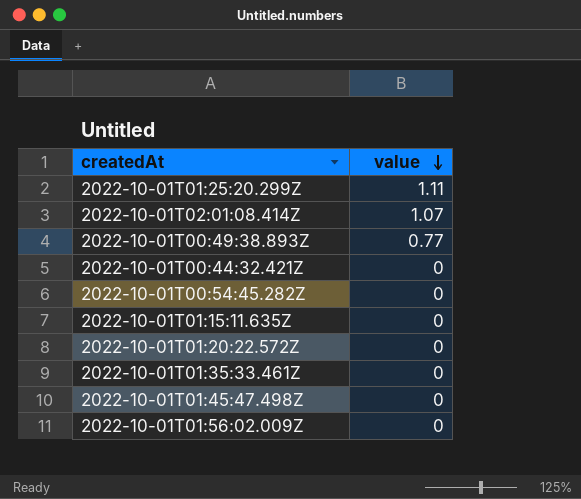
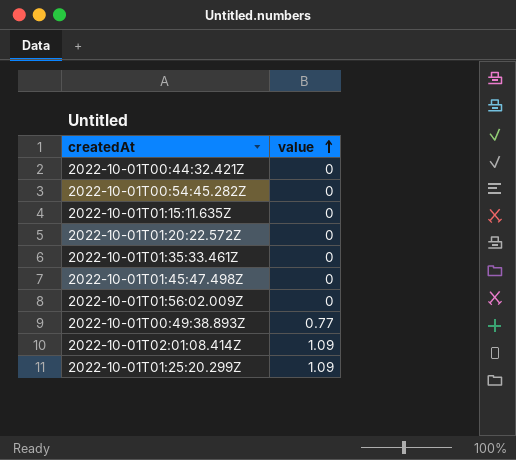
row order: value descending -> value ascending
2022-10-01T02:01:08.414Z | value: 1.07 -> 1.09
2022-10-01T01:25:20.299Z | value: 1.11 -> 1.09

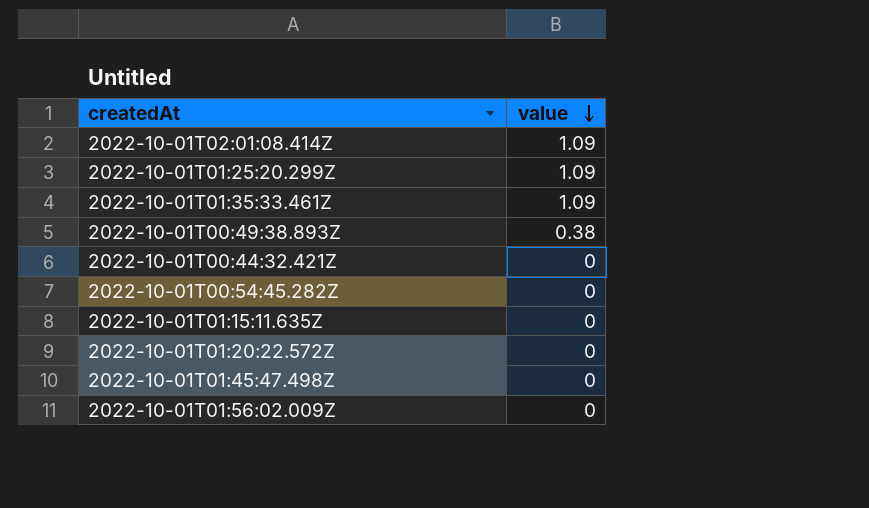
row order: value ascending -> value descending
2022-10-01T01:35:33.461Z | value: 0 -> 1.09
2022-10-01T00:49:38.893Z | value: 0.77 -> 0.38

